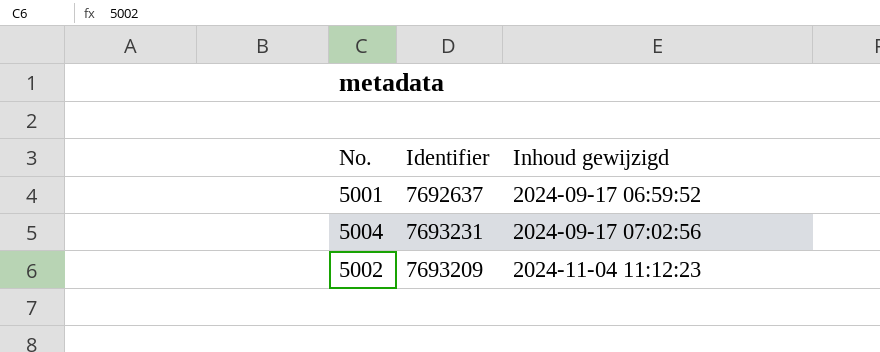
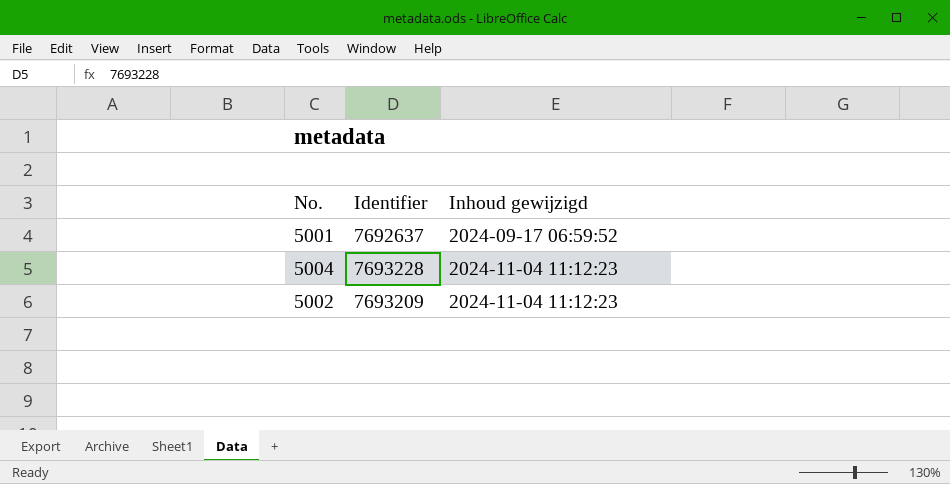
5004 | Identifier: 7693231 -> 7693228
5004 | Inhoud gewijzigd: 2024-09-17 07:02:56 -> 2024-11-04 11:12:23

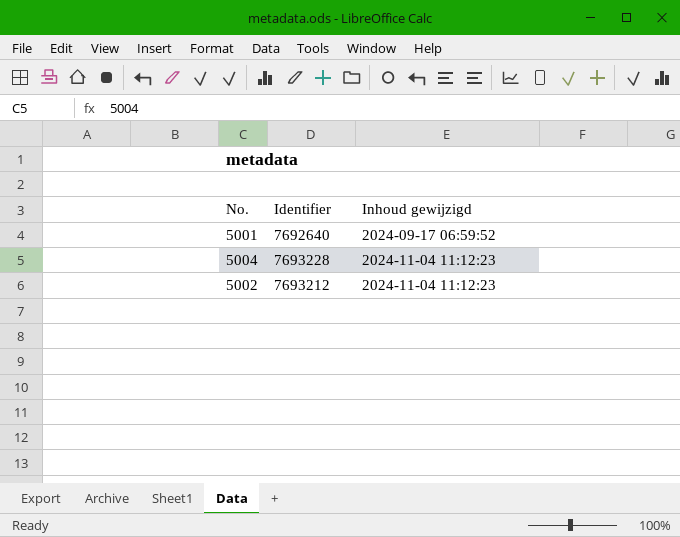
5001 | Identifier: 7692637 -> 7692640
5002 | Identifier: 7693209 -> 7693212

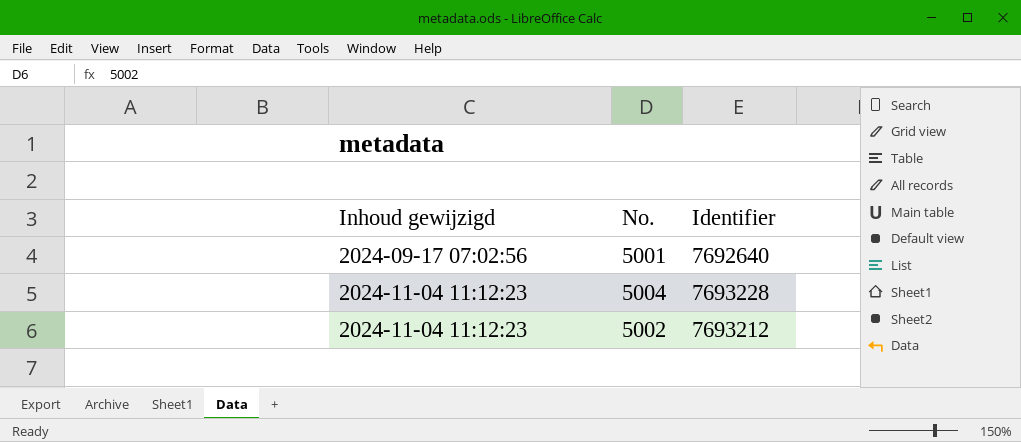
column Inhoud gewijzigd | position: 3 -> 1
5001 | Inhoud gewijzigd: 2024-09-17 06:59:52 -> 2024-09-17 07:02:56

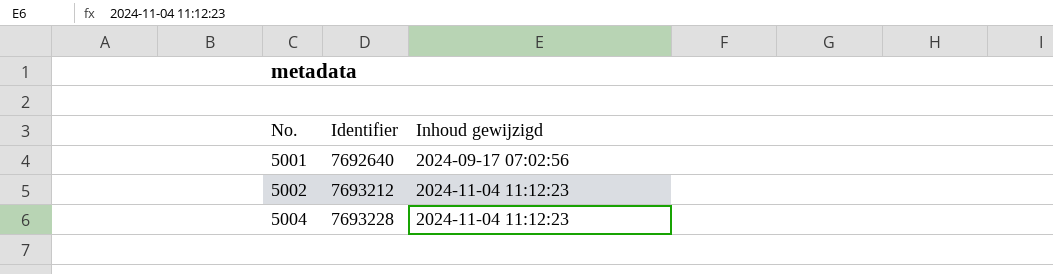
row order: Inhoud gewijzigd ascending -> No. ascending
column Inhoud gewijzigd | position: 1 -> 3

